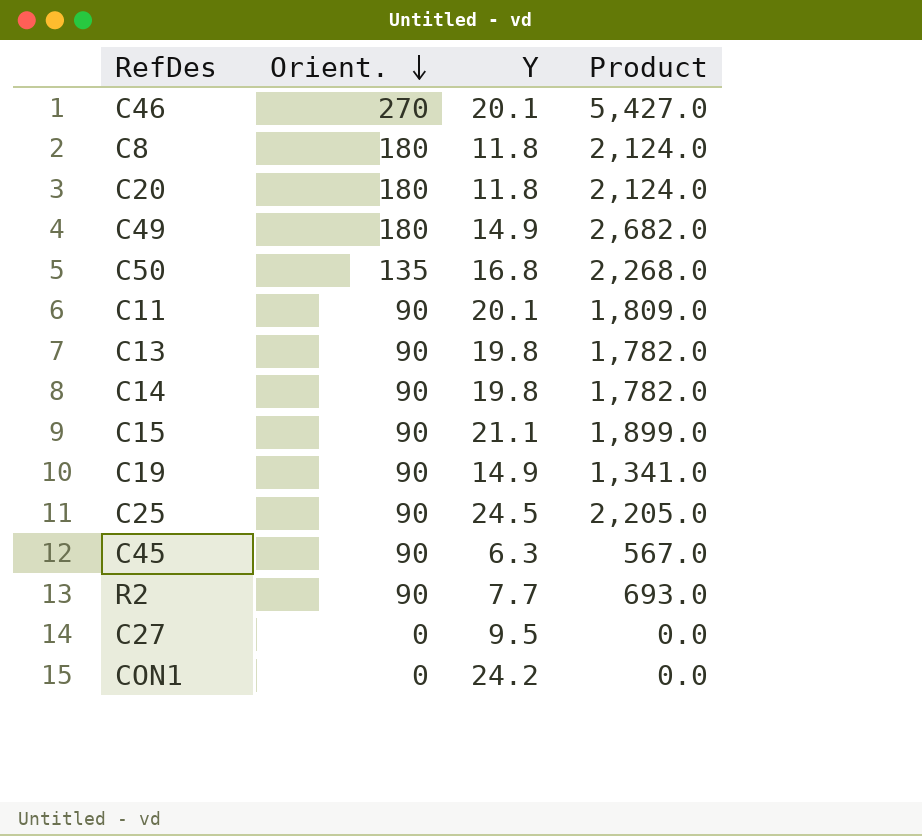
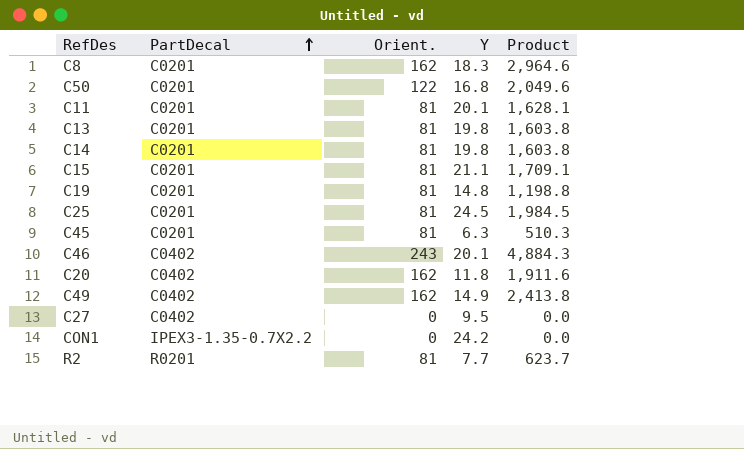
row order: Orient. descending -> PartDecal ascending
column PartDecal | position: none -> 2
C8 | Orient.: 180 -> 162
C8 | Y: 11.8 -> 18.3
C8 | Product: 2,124.0 -> 2,964.6
C50 | Orient.: 135 -> 122
C50 | Product: 2,268.0 -> 2,049.6
C11 | Orient.: 90 -> 81
C11 | Product: 1,809.0 -> 1,628.1
C13 | Orient.: 90 -> 81
C13 | Product: 1,782.0 -> 1,603.8
C14 | Orient.: 90 -> 81
C14 | Product: 1,782.0 -> 1,603.8
C15 | Orient.: 90 -> 81
C15 | Product: 1,899.0 -> 1,709.1
C19 | Orient.: 90 -> 81
C19 | Y: 14.9 -> 14.8
C19 | Product: 1,341.0 -> 1,198.8
C25 | Orient.: 90 -> 81
C25 | Product: 2,205.0 -> 1,984.5
C45 | Orient.: 90 -> 81
C45 | Product: 567.0 -> 510.3
C46 | Orient.: 270 -> 243
C46 | Product: 5,427.0 -> 4,884.3
C20 | Orient.: 180 -> 162
C20 | Product: 2,124.0 -> 1,911.6
C49 | Orient.: 180 -> 162
C49 | Product: 2,682.0 -> 2,413.8
R2 | Orient.: 90 -> 81
R2 | Product: 693.0 -> 623.7

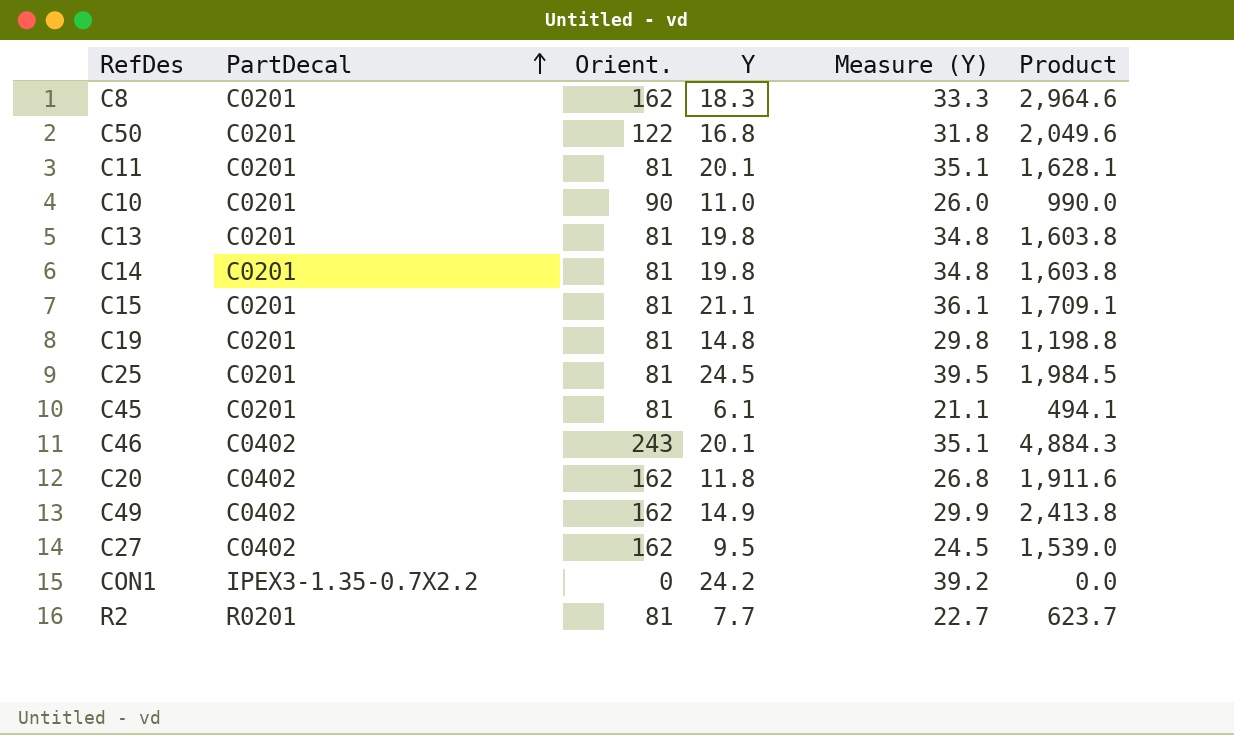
column Measure (Y) | formula: none -> [Y] + 15
row C10: none -> C0201 | 90 | 11.0 | 26.0 | 990.0
C45 | Y: 6.3 -> 6.1
C45 | Product: 510.3 -> 494.1
C27 | Orient.: 0 -> 162
C27 | Product: 0.0 -> 1,539.0

